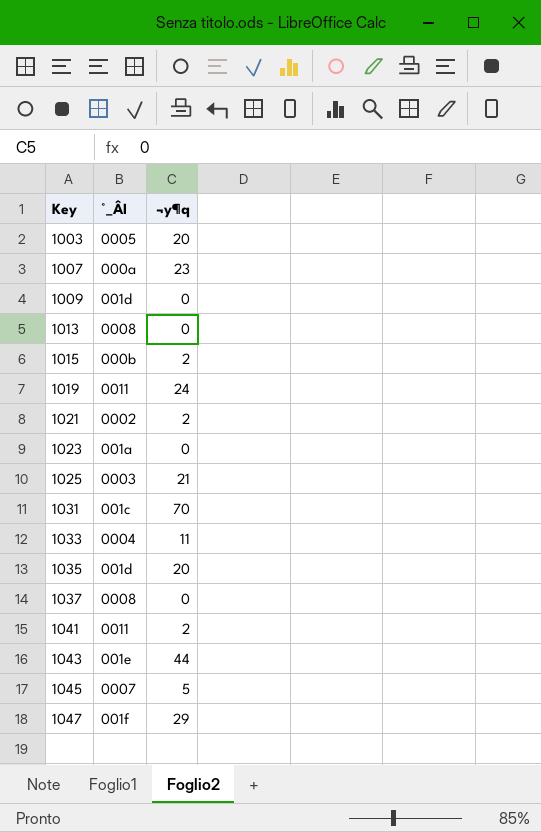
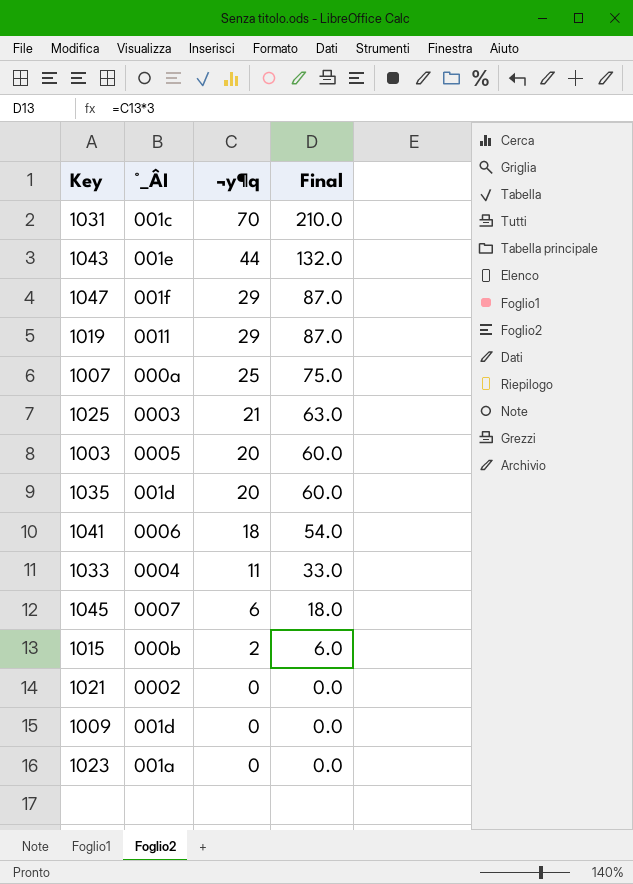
row order: Key ascending -> ¬y¶q descending
column Final | formula: none -> [¬y¶q] * 3
row 1013: 0008 | 0 -> none
row 1037: 0008 | 0 -> none
1019 | ¬y¶q: 24 -> 29
1007 | ¬y¶q: 23 -> 25
1041 | °_ÂI: 0011 -> 0006
1041 | ¬y¶q: 2 -> 18
1045 | ¬y¶q: 5 -> 6
1021 | ¬y¶q: 2 -> 0

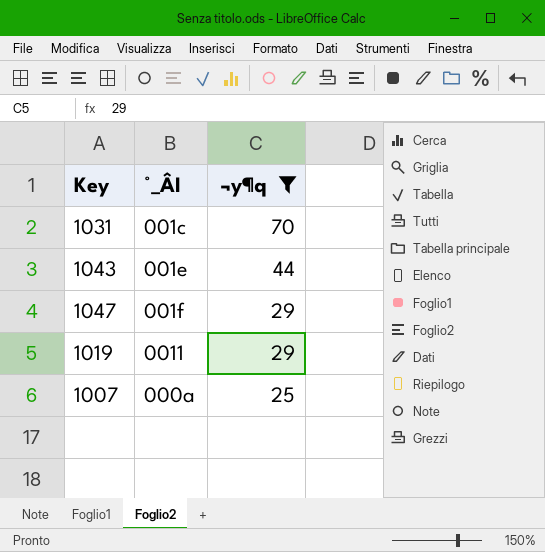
filter: none -> ¬y¶q >= 25
column Final | formula: [¬y¶q] * 3 -> none

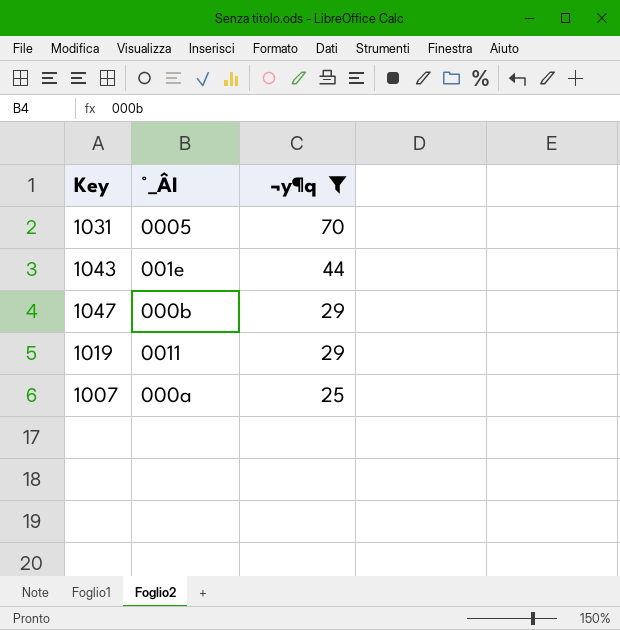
1031 | °_ÂI: 001c -> 0005
1047 | °_ÂI: 001f -> 000b

